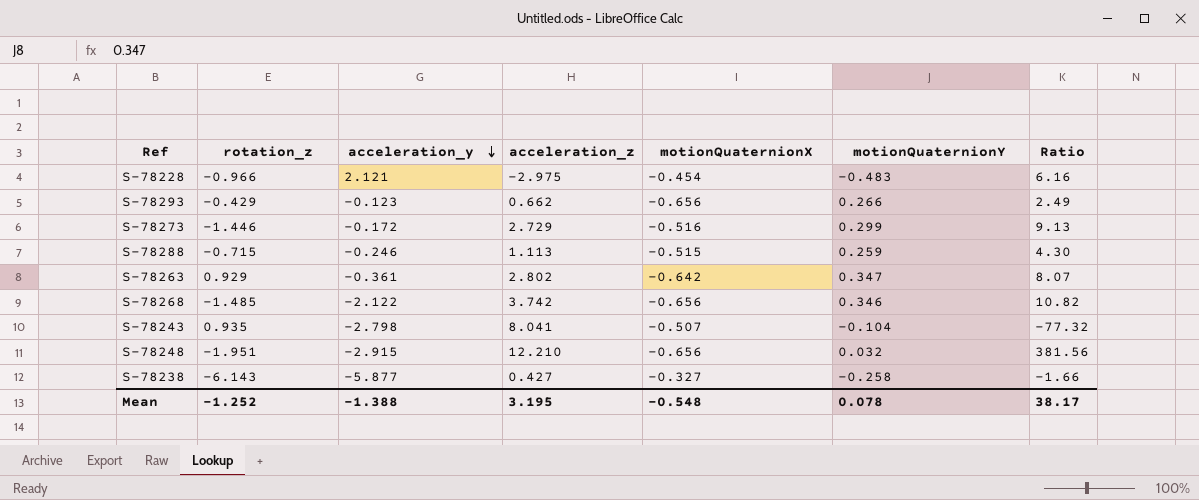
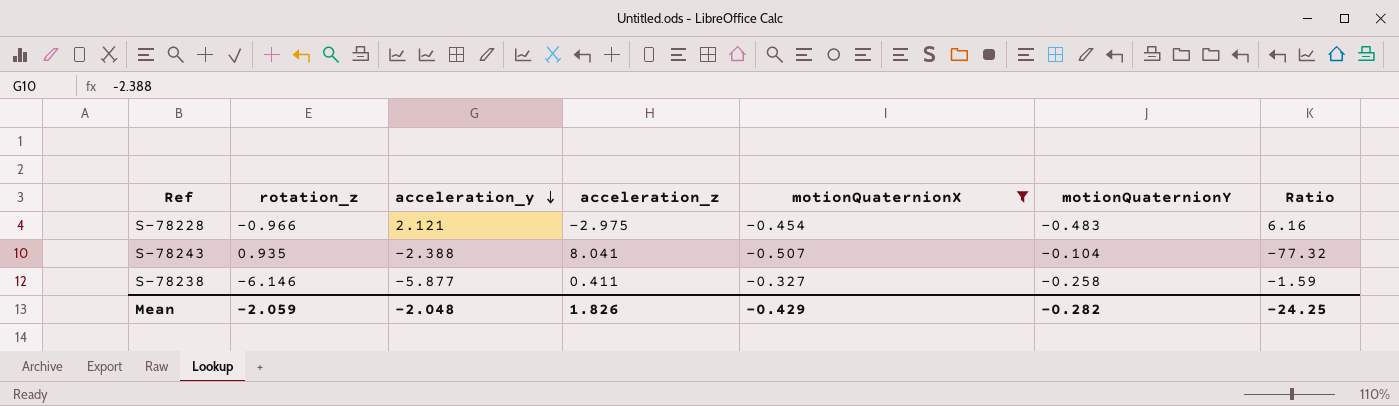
filter: none -> motionQuaternionX >= -0.507
S-78243 | acceleration_y: -2.798 -> -2.388
S-78238 | rotation_z: -6.143 -> -6.146
S-78238 | acceleration_z: 0.427 -> 0.411
S-78238 | Ratio: -1.66 -> -1.59
Mean | rotation_z: -1.252 -> -2.059
Mean | acceleration_y: -1.388 -> -2.048
Mean | acceleration_z: 3.195 -> 1.826
Mean | motionQuaternionX: -0.548 -> -0.429
Mean | motionQuaternionY: 0.078 -> -0.282
Mean | Ratio: 38.17 -> -24.25

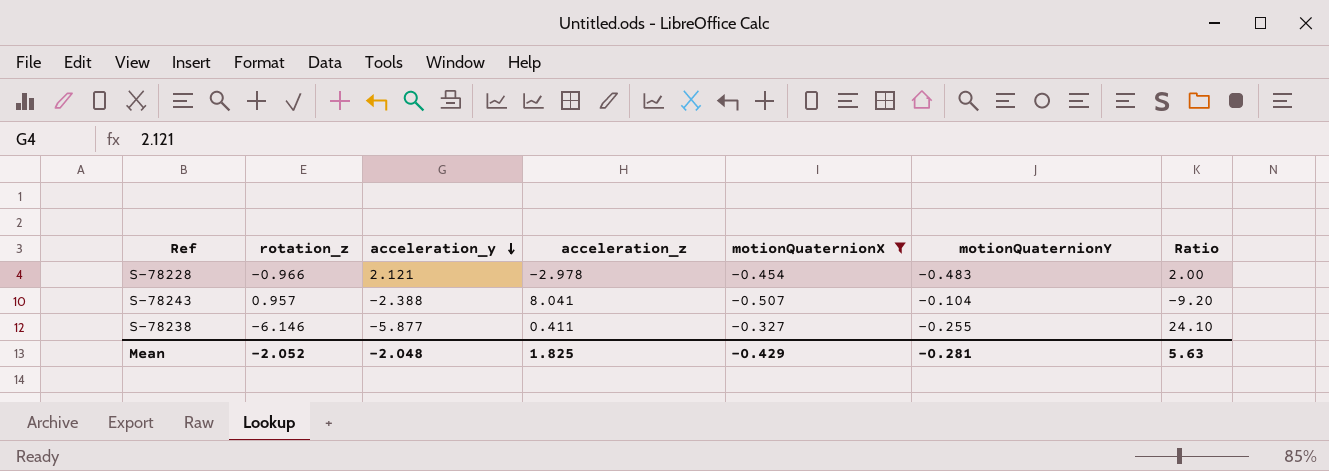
column Ratio | formula: [acceleration_z] / [motionQuaternionY] -> [rotation_z] / [motionQuaternionY]
S-78228 | acceleration_z: -2.975 -> -2.978
S-78243 | rotation_z: 0.935 -> 0.957
S-78238 | motionQuaternionY: -0.258 -> -0.255
Mean | rotation_z: -2.059 -> -2.052
Mean | acceleration_z: 1.826 -> 1.825
Mean | motionQuaternionY: -0.282 -> -0.281
Mean | Ratio: -24.25 -> 5.63

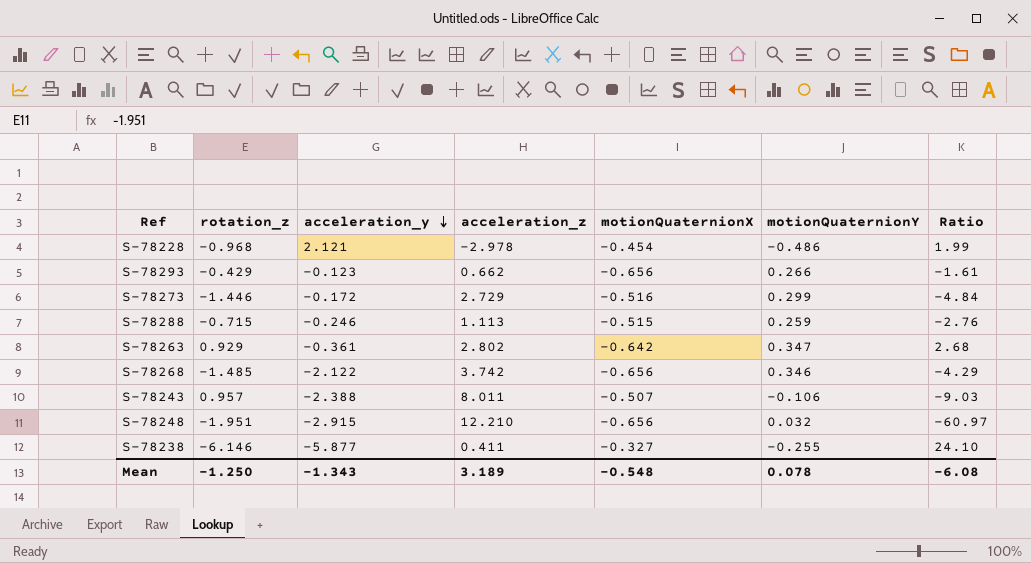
filter: motionQuaternionX >= -0.507 -> none
S-78228 | rotation_z: -0.966 -> -0.968
S-78228 | motionQuaternionY: -0.483 -> -0.486
S-78228 | Ratio: 2.00 -> 1.99
S-78243 | acceleration_z: 8.041 -> 8.011
S-78243 | motionQuaternionY: -0.104 -> -0.106
S-78243 | Ratio: -9.20 -> -9.03
Mean | rotation_z: -2.052 -> -1.250
Mean | acceleration_y: -2.048 -> -1.343
Mean | acceleration_z: 1.825 -> 3.189
Mean | motionQuaternionX: -0.429 -> -0.548
Mean | motionQuaternionY: -0.281 -> 0.078
Mean | Ratio: 5.63 -> -6.08

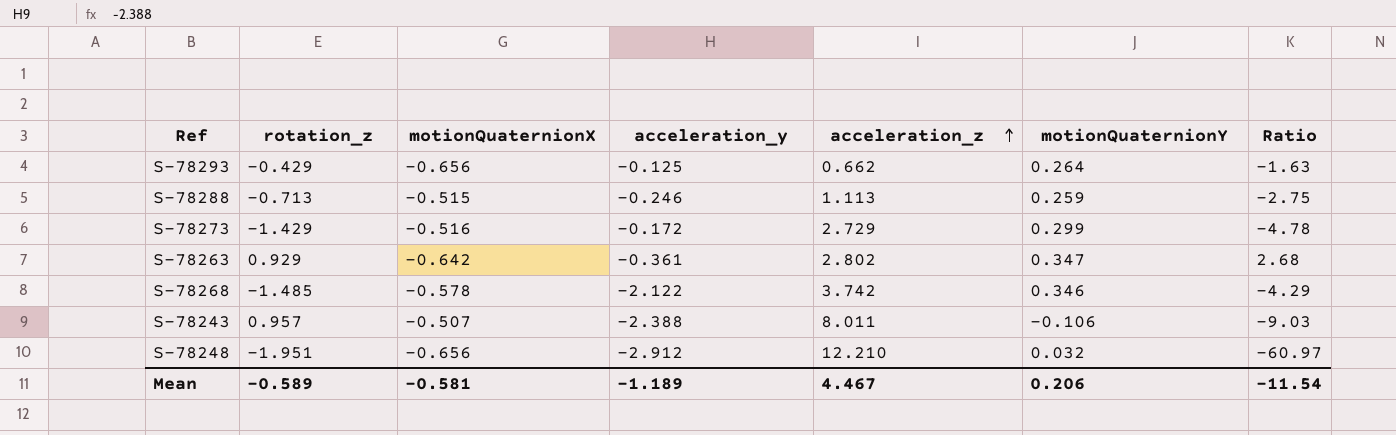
row order: acceleration_y descending -> acceleration_z ascending
column motionQuaternionX | position: 5 -> 3
row S-78228: -0.968 | 2.121 | -2.978 | -0.454 | -0.486 | 1.99 -> none
row S-78238: -6.146 | -5.877 | 0.411 | -0.327 | -0.255 | 24.10 -> none
S-78293 | acceleration_y: -0.123 -> -0.125
S-78293 | motionQuaternionY: 0.266 -> 0.264
S-78293 | Ratio: -1.61 -> -1.63
S-78288 | rotation_z: -0.715 -> -0.713
S-78288 | Ratio: -2.76 -> -2.75
S-78273 | rotation_z: -1.446 -> -1.429
S-78273 | Ratio: -4.84 -> -4.78
S-78268 | motionQuaternionX: -0.656 -> -0.578
S-78248 | acceleration_y: -2.915 -> -2.912
Mean | rotation_z: -1.250 -> -0.589
Mean | motionQuaternionX: -0.548 -> -0.581
Mean | acceleration_y: -1.343 -> -1.189
Mean | acceleration_z: 3.189 -> 4.467
Mean | motionQuaternionY: 0.078 -> 0.206
Mean | Ratio: -6.08 -> -11.54

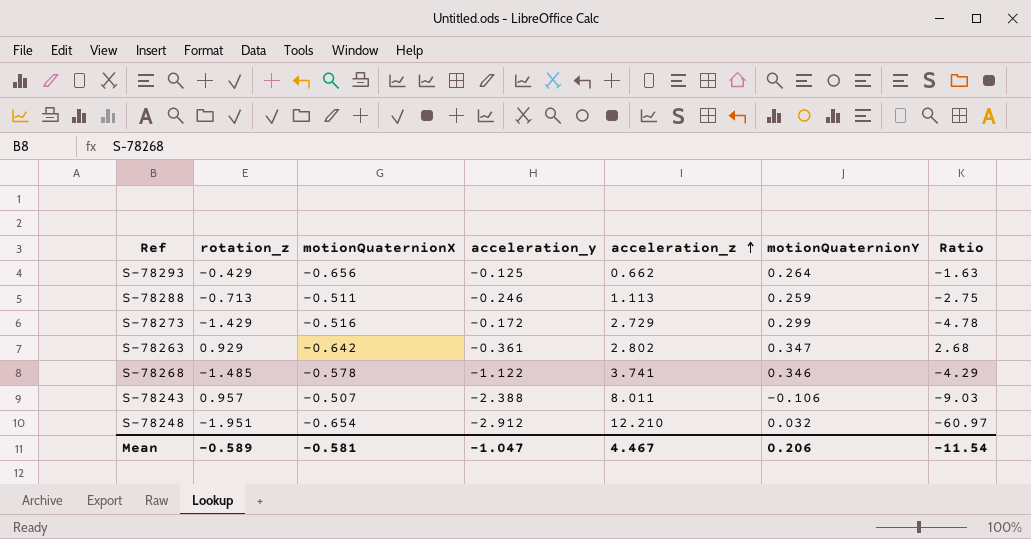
S-78288 | motionQuaternionX: -0.515 -> -0.511
S-78268 | acceleration_y: -2.122 -> -1.122
S-78268 | acceleration_z: 3.742 -> 3.741
S-78248 | motionQuaternionX: -0.656 -> -0.654
Mean | acceleration_y: -1.189 -> -1.047

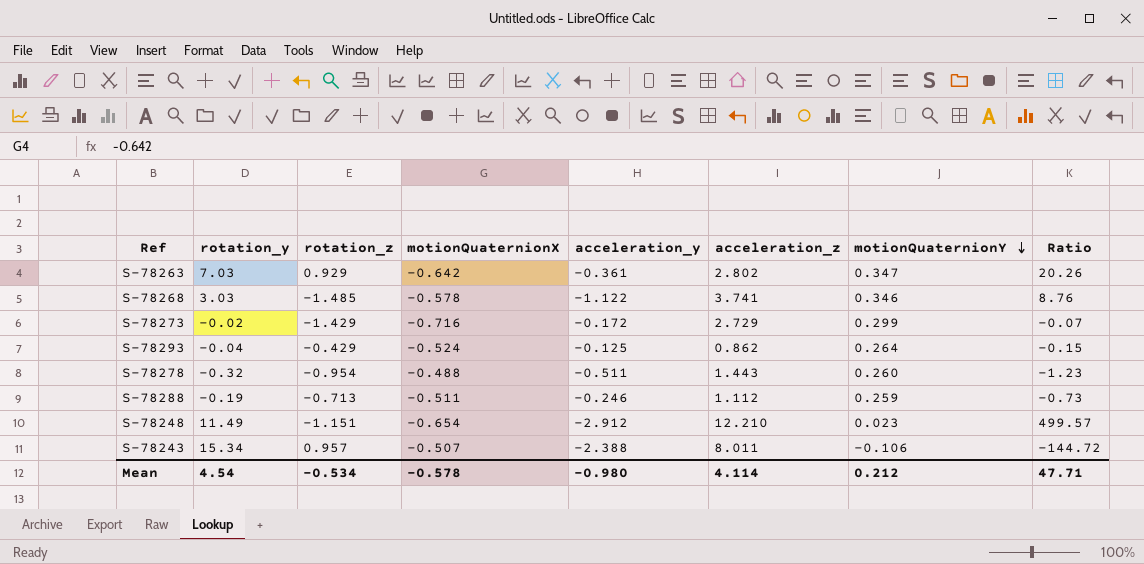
row order: acceleration_z ascending -> motionQuaternionY descending
column rotation_y | position: none -> 2
column Ratio | formula: [rotation_z] / [motionQuaternionY] -> [rotation_y] / [motionQuaternionY]
S-78273 | motionQuaternionX: -0.516 -> -0.716
S-78293 | motionQuaternionX: -0.656 -> -0.524
S-78293 | acceleration_z: 0.662 -> 0.862
row S-78278: none -> -0.32 | -0.954 | -0.488 | -0.511 | 1.443 | 0.260 | -1.23
S-78288 | acceleration_z: 1.113 -> 1.112
S-78248 | rotation_z: -1.951 -> -1.151
S-78248 | motionQuaternionY: 0.032 -> 0.023
Mean | rotation_z: -0.589 -> -0.534
Mean | motionQuaternionX: -0.581 -> -0.578
Mean | acceleration_y: -1.047 -> -0.980
Mean | acceleration_z: 4.467 -> 4.114
Mean | motionQuaternionY: 0.206 -> 0.212
Mean | Ratio: -11.54 -> 47.71

